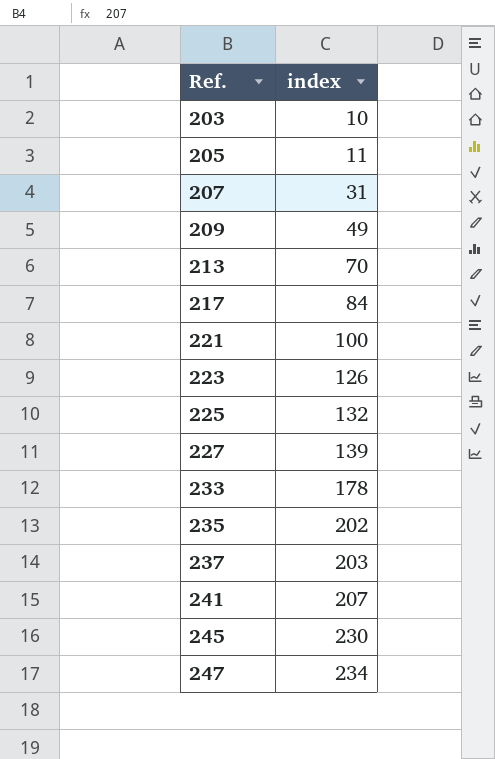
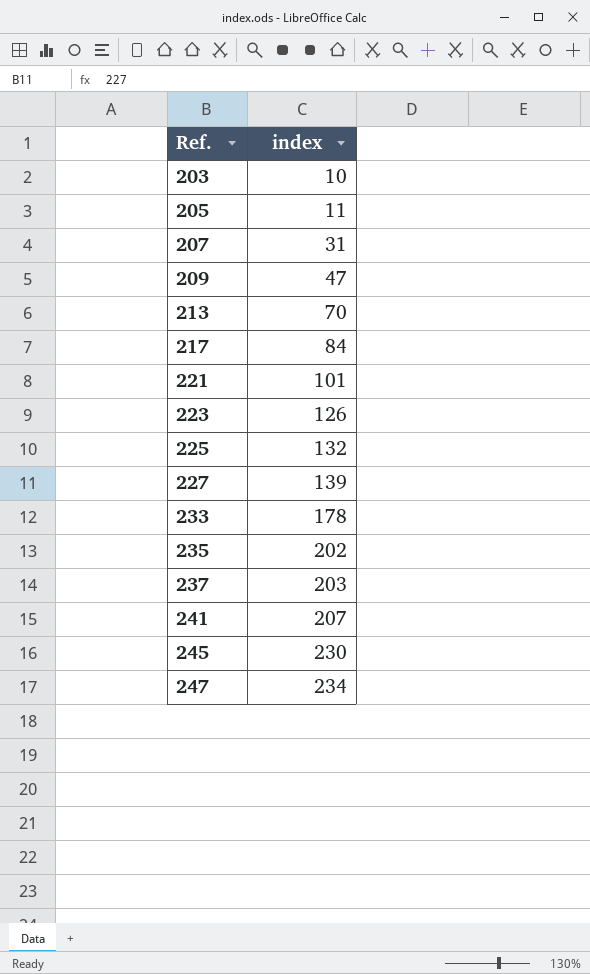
209 | index: 49 -> 47
221 | index: 100 -> 101

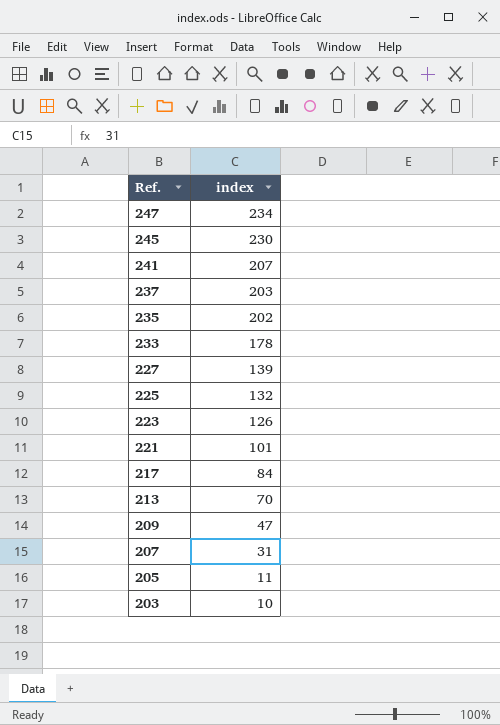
row order: Ref. ascending -> Ref. descending

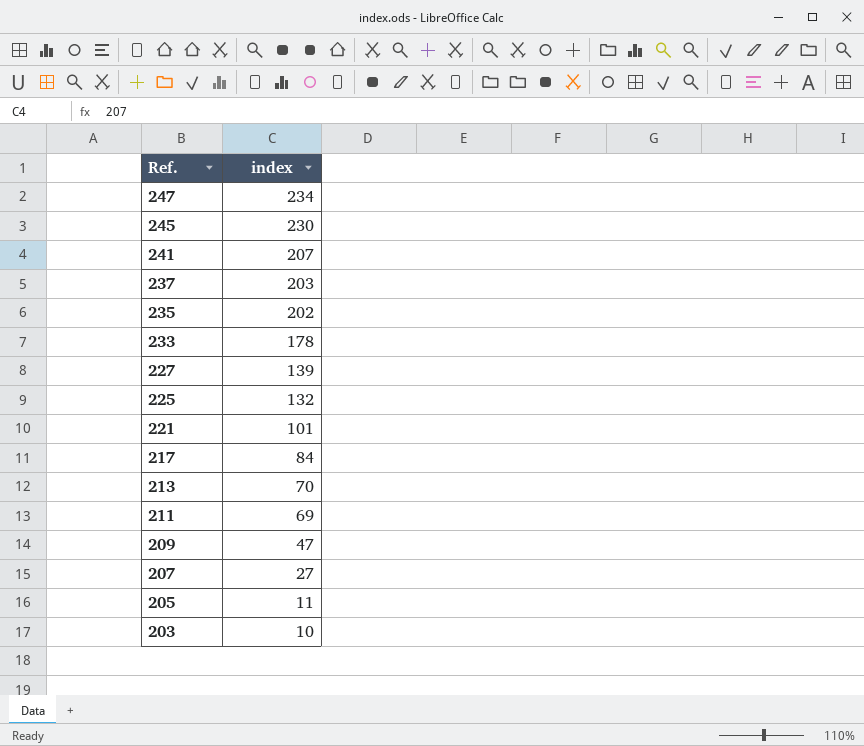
row 223: 126 -> none
row 211: none -> 69
207 | index: 31 -> 27

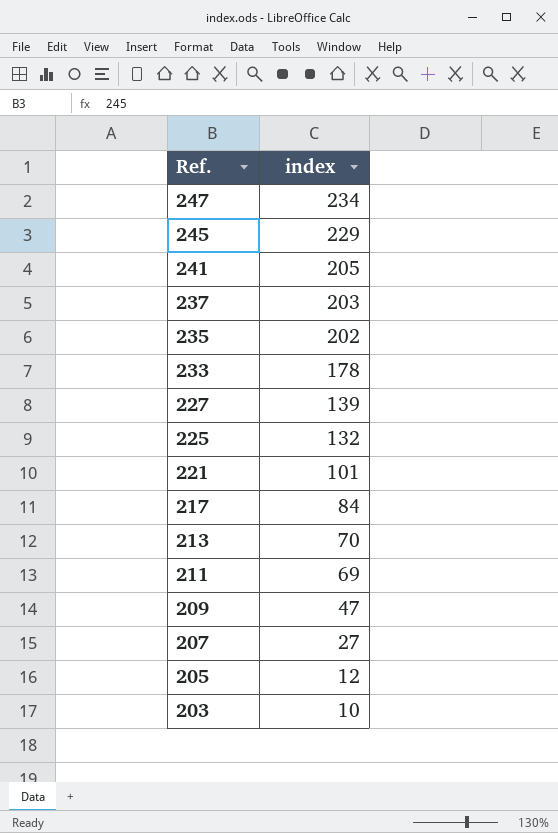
245 | index: 230 -> 229
241 | index: 207 -> 205
205 | index: 11 -> 12

